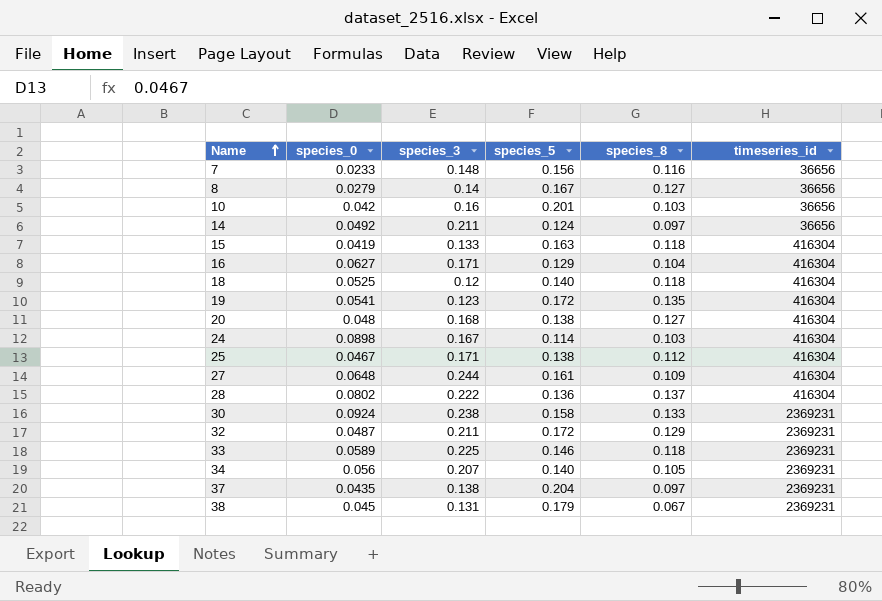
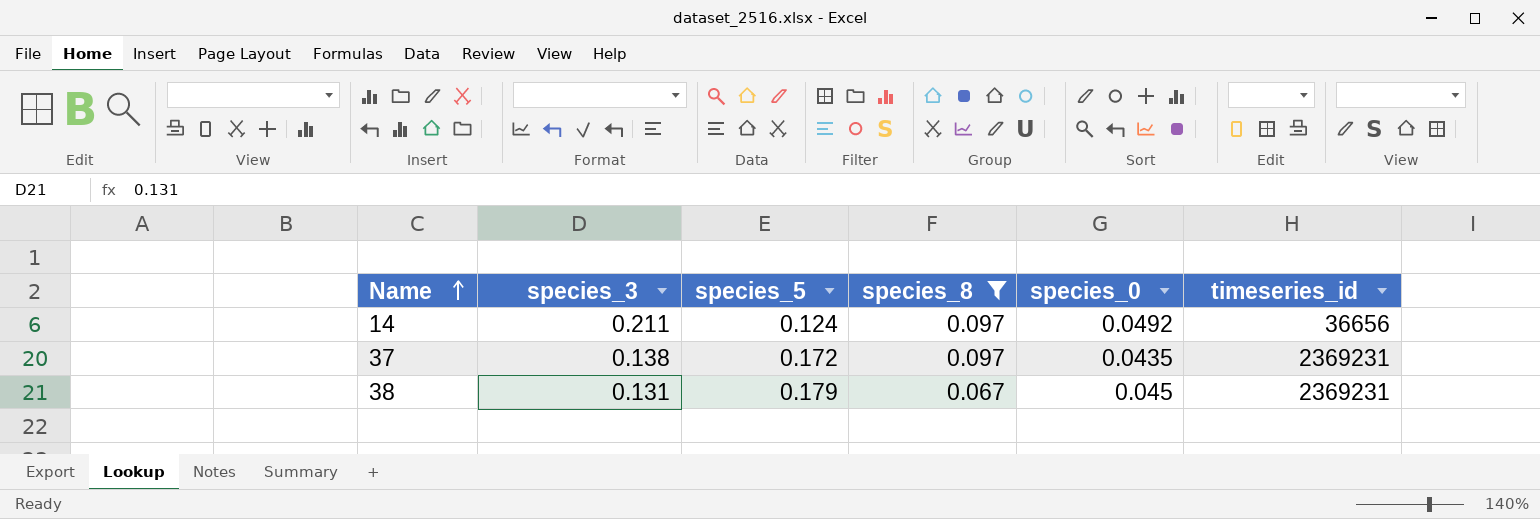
filter: none -> species_8 <= 0.097
column species_0 | position: 2 -> 5
37 | species_5: 0.204 -> 0.172

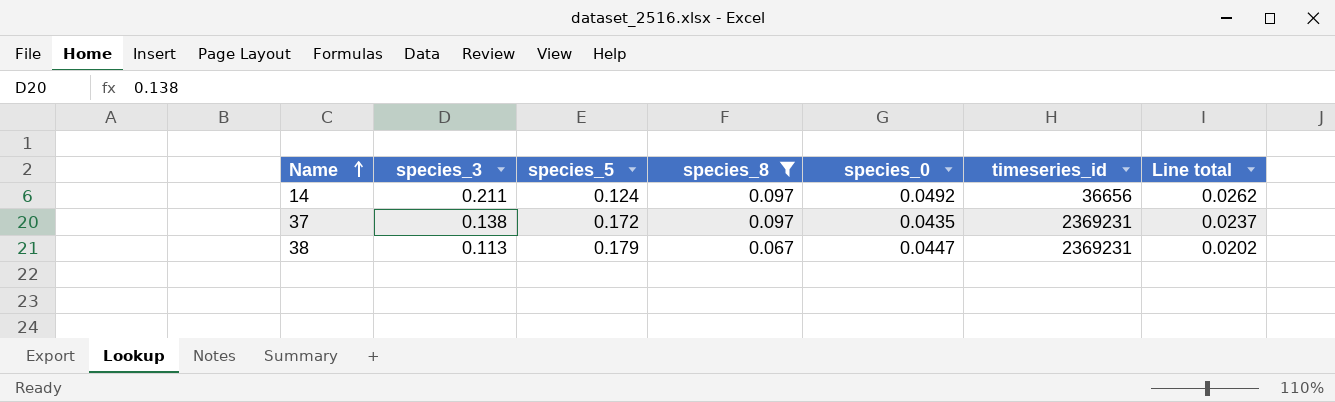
column Line total | formula: none -> [species_3] * [species_5]
38 | species_3: 0.131 -> 0.113
38 | species_0: 0.045 -> 0.0447

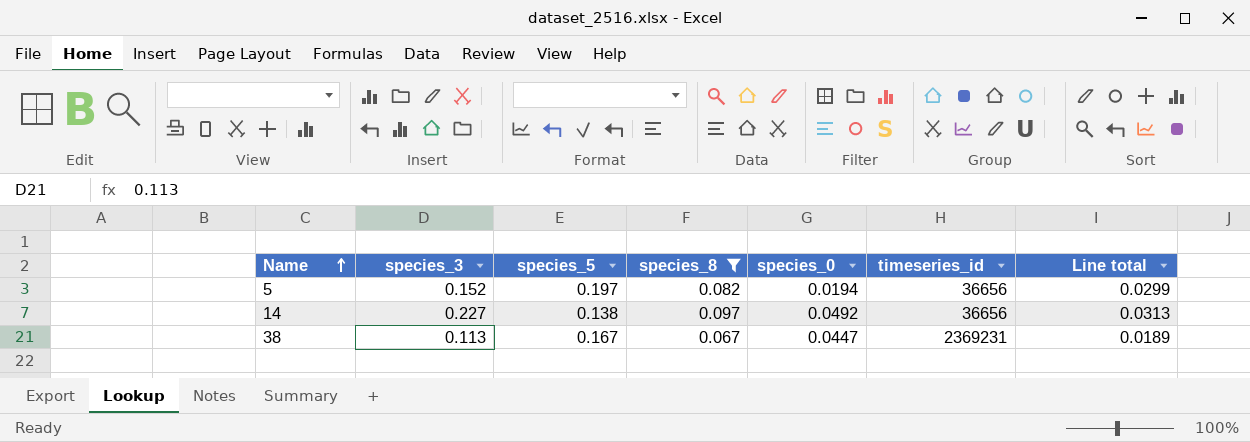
row 37: 0.138 | 0.172 | 0.097 | 0.0435 | 2369231 | 0.0237 -> none
row 5: none -> 0.152 | 0.197 | 0.082 | 0.0194 | 36656 | 0.0299
14 | species_3: 0.211 -> 0.227
14 | species_5: 0.124 -> 0.138
14 | Line total: 0.0262 -> 0.0313
38 | species_5: 0.179 -> 0.167
38 | Line total: 0.0202 -> 0.0189

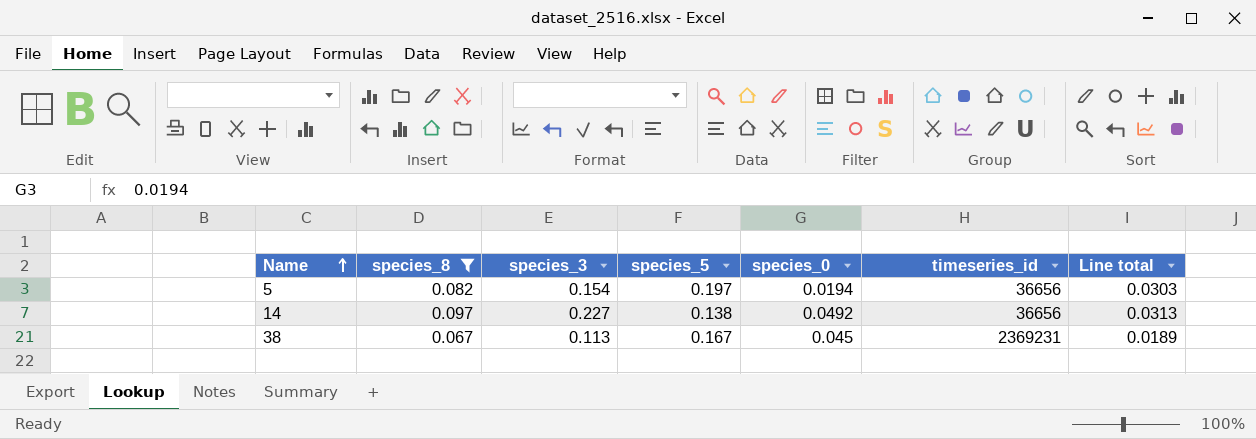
column species_8 | position: 4 -> 2
5 | species_3: 0.152 -> 0.154
5 | Line total: 0.0299 -> 0.0303
38 | species_0: 0.0447 -> 0.045

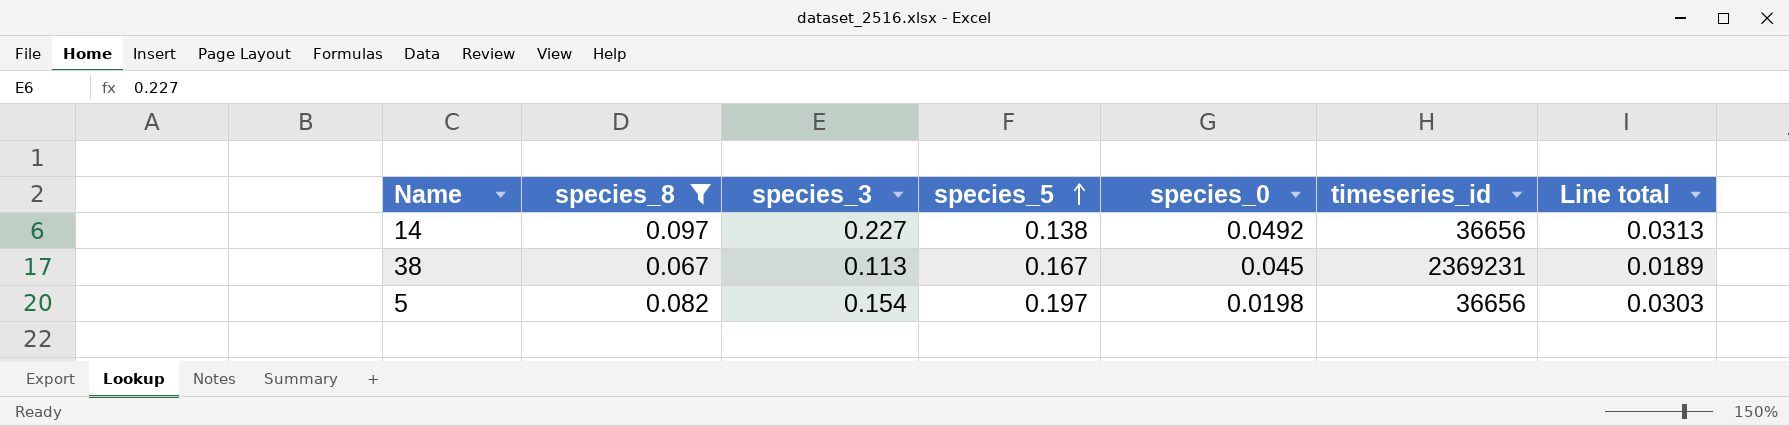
row order: Name ascending -> species_5 ascending
5 | species_0: 0.0194 -> 0.0198

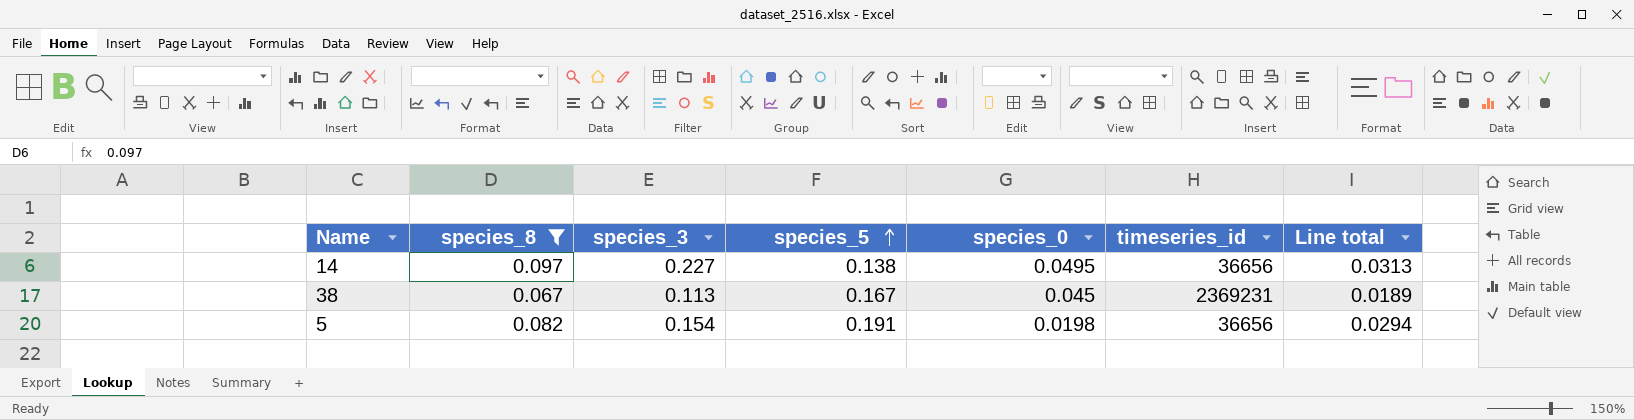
14 | species_0: 0.0492 -> 0.0495
5 | species_5: 0.197 -> 0.191
5 | Line total: 0.0303 -> 0.0294

